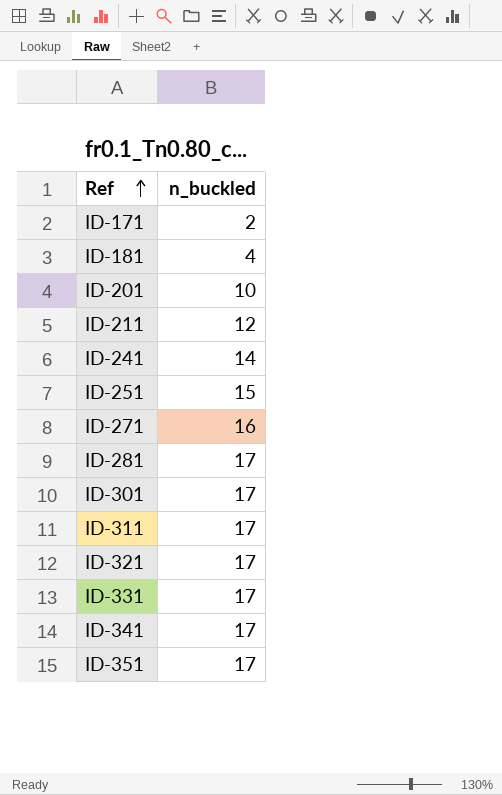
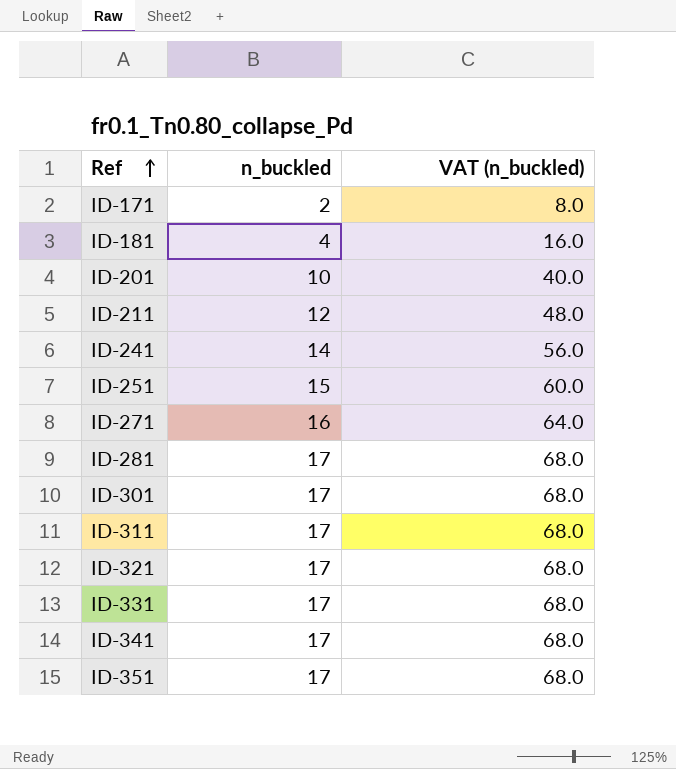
column VAT (n_buckled) | formula: none -> [n_buckled] * 4

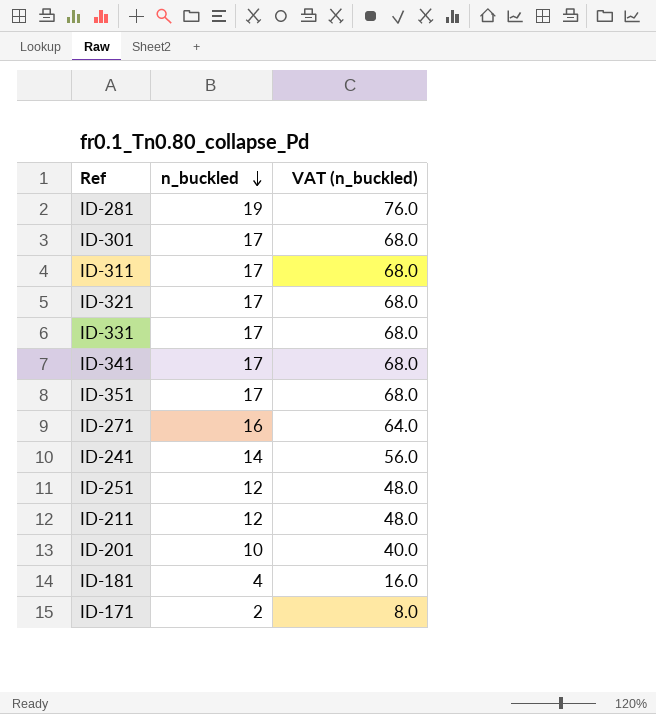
row order: Ref ascending -> n_buckled descending
ID-281 | n_buckled: 17 -> 19
ID-281 | VAT (n_buckled): 68.0 -> 76.0
ID-251 | n_buckled: 15 -> 12
ID-251 | VAT (n_buckled): 60.0 -> 48.0

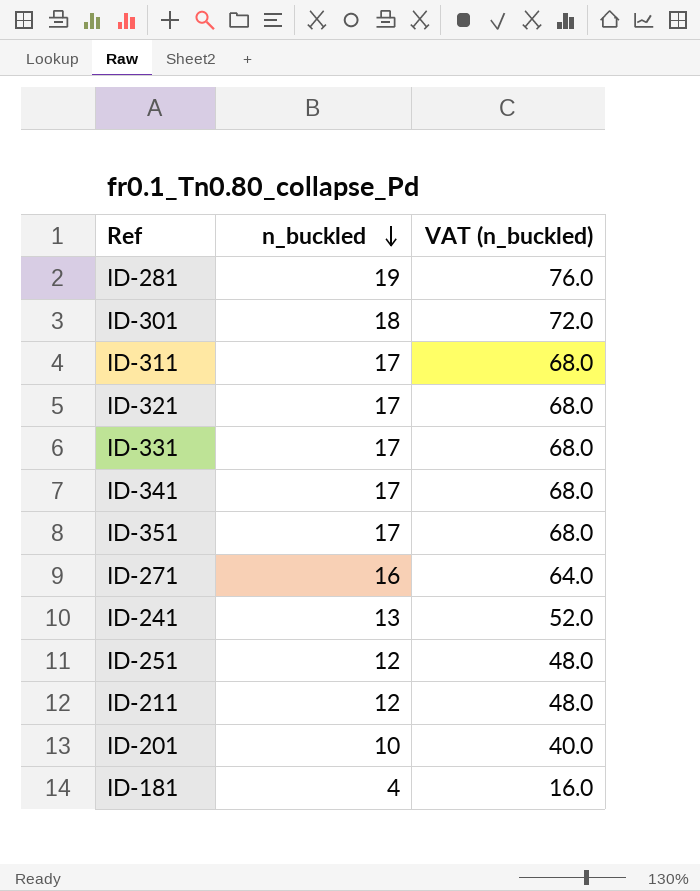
row ID-171: 2 | 8.0 -> none
ID-301 | n_buckled: 17 -> 18
ID-301 | VAT (n_buckled): 68.0 -> 72.0
ID-241 | n_buckled: 14 -> 13
ID-241 | VAT (n_buckled): 56.0 -> 52.0

